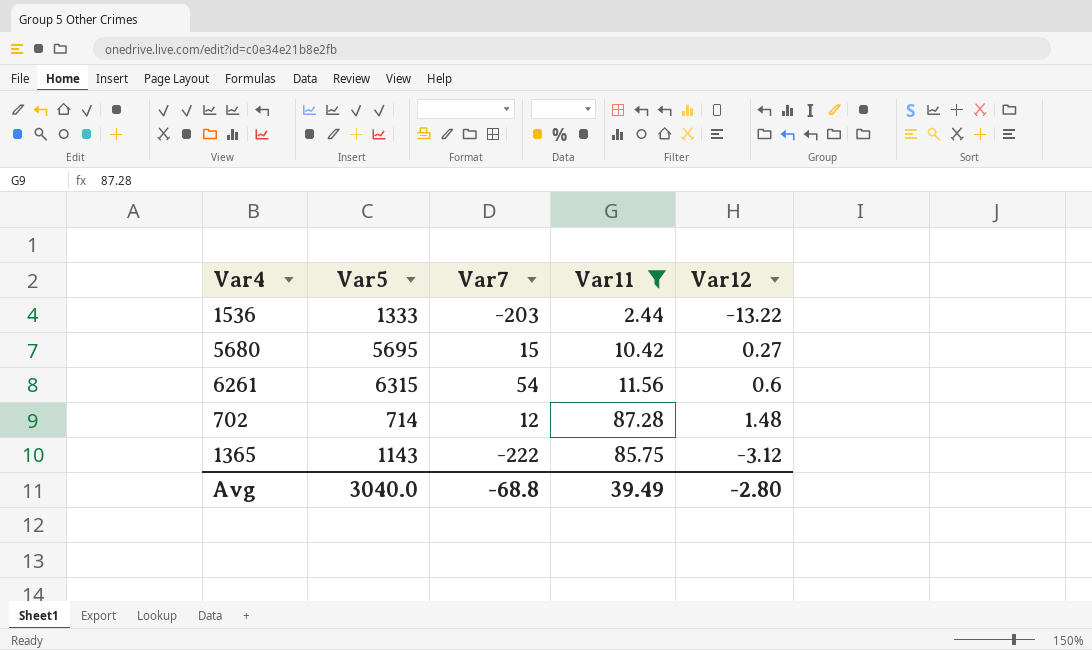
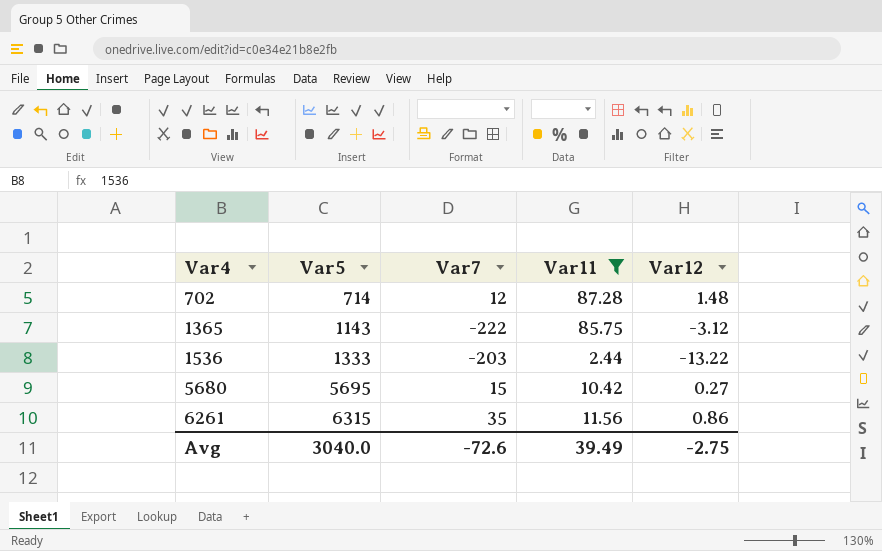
row order: none -> Var4 ascending
6261 | Var7: 54 -> 35
6261 | Var12: 0.6 -> 0.86
Avg | Var7: -68.8 -> -72.6
Avg | Var12: -2.80 -> -2.75

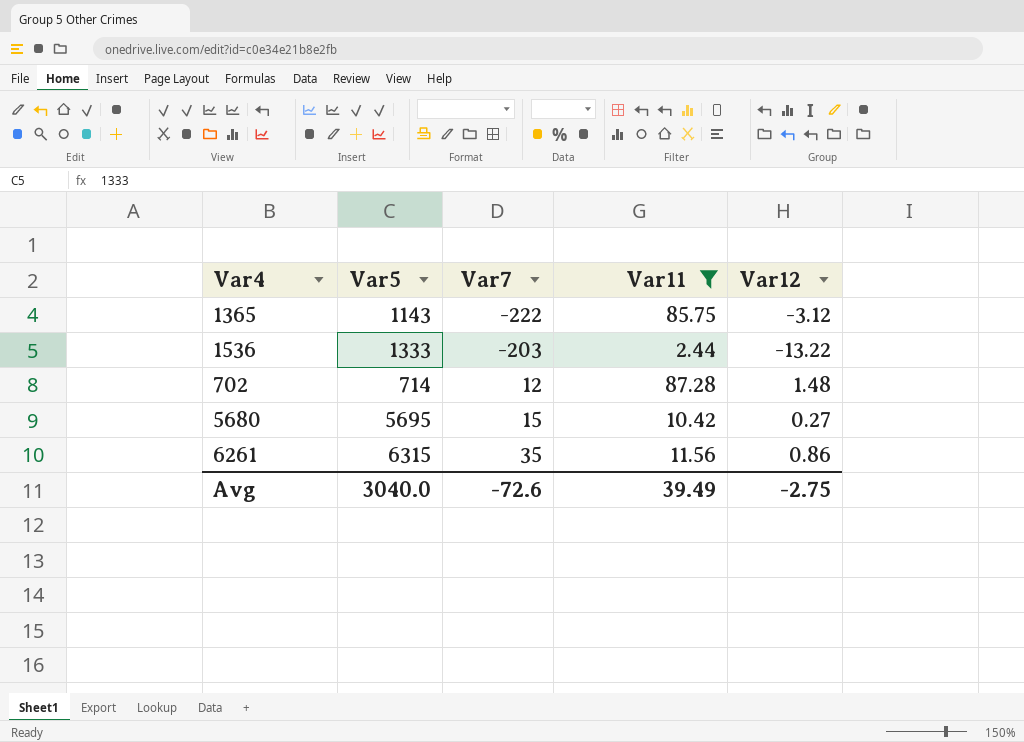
row order: Var4 ascending -> Var7 ascending

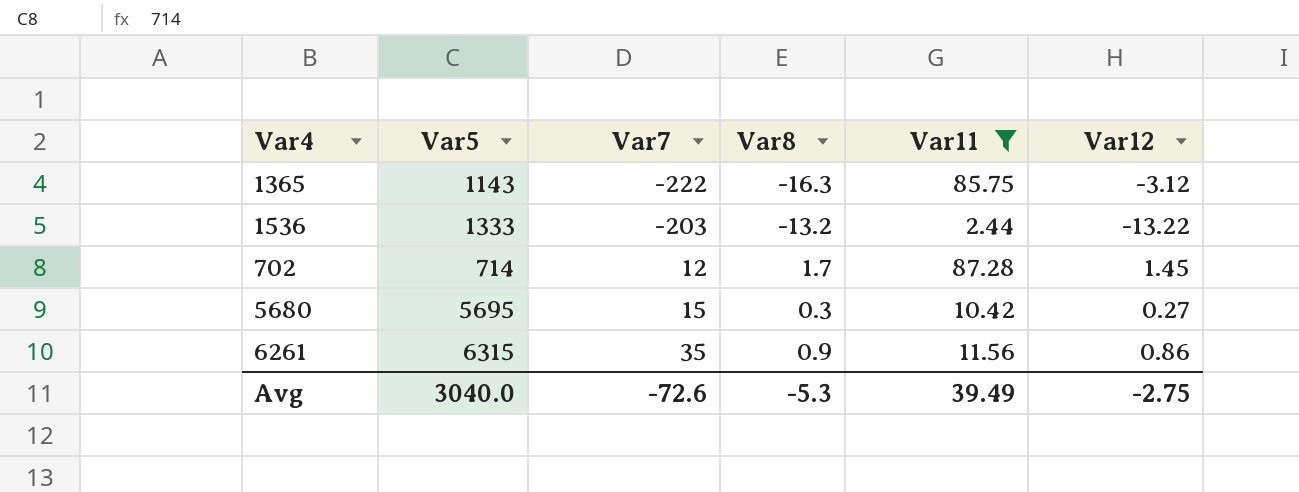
column Var8 | position: none -> 4
702 | Var12: 1.48 -> 1.45

